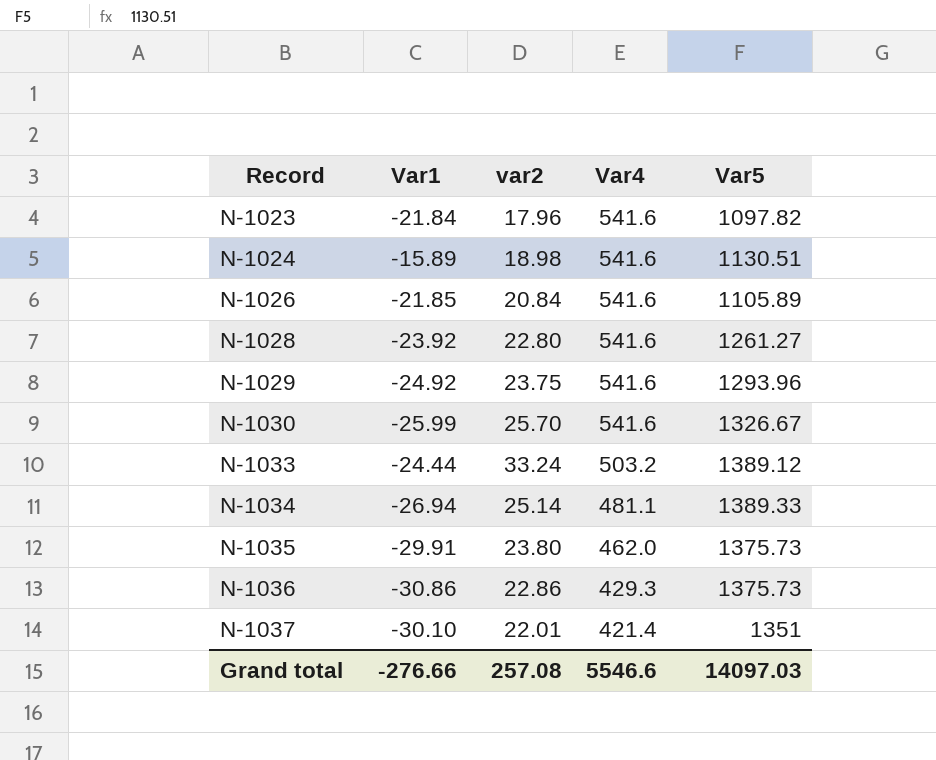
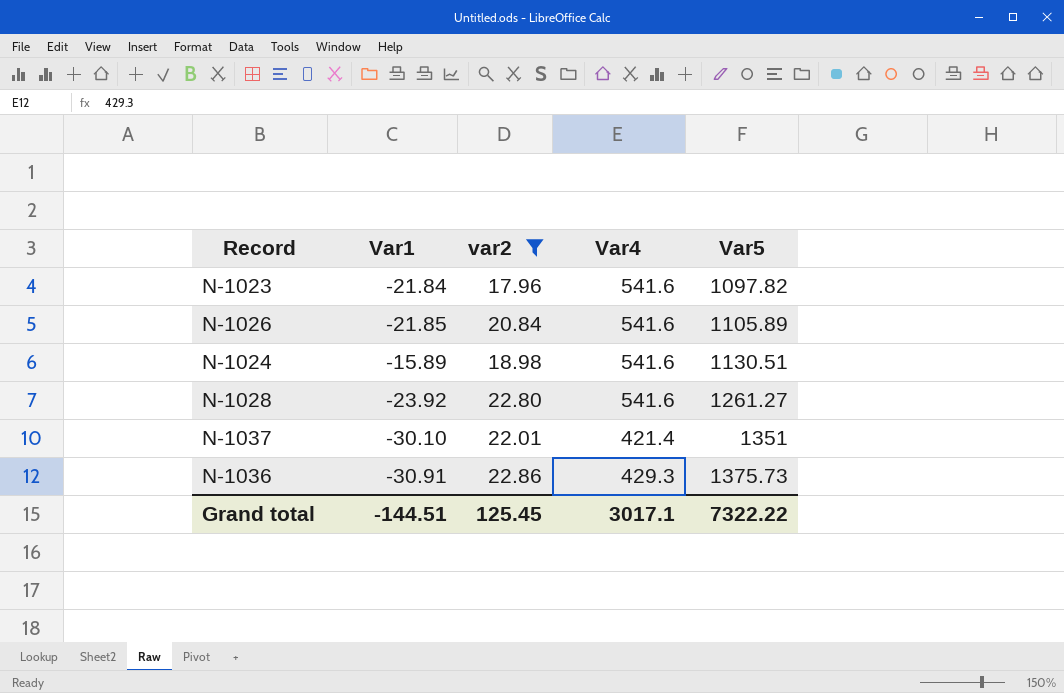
filter: none -> var2 <= 22.86
row order: Record ascending -> Var5 ascending
N-1036 | Var1: -30.86 -> -30.91
Grand total | Var1: -276.66 -> -144.51
Grand total | var2: 257.08 -> 125.45
Grand total | Var4: 5546.6 -> 3017.1
Grand total | Var5: 14097.03 -> 7322.22

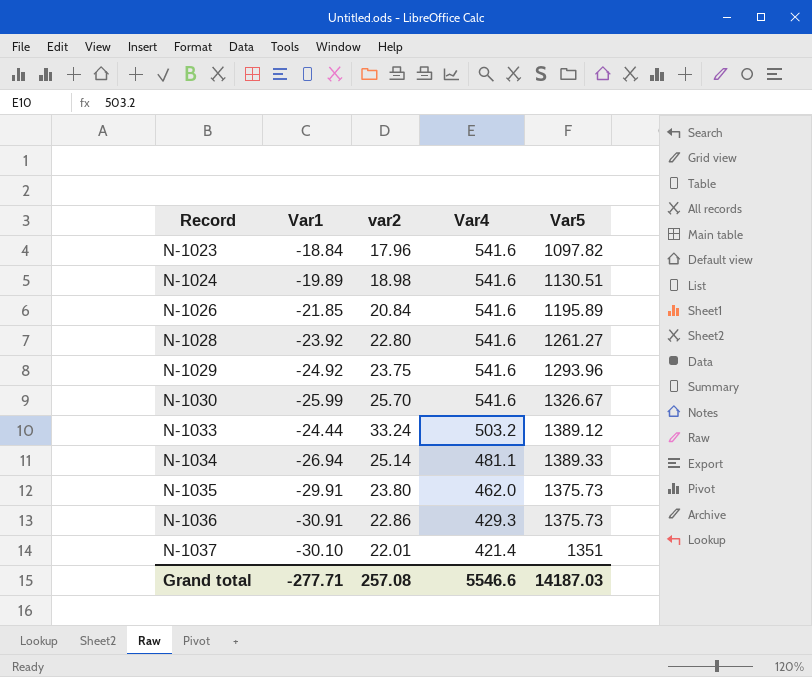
filter: var2 <= 22.86 -> none
row order: Var5 ascending -> Record ascending
N-1023 | Var1: -21.84 -> -18.84
N-1024 | Var1: -15.89 -> -19.89
N-1026 | Var5: 1105.89 -> 1195.89
Grand total | Var1: -144.51 -> -277.71
Grand total | var2: 125.45 -> 257.08
Grand total | Var4: 3017.1 -> 5546.6
Grand total | Var5: 7322.22 -> 14187.03

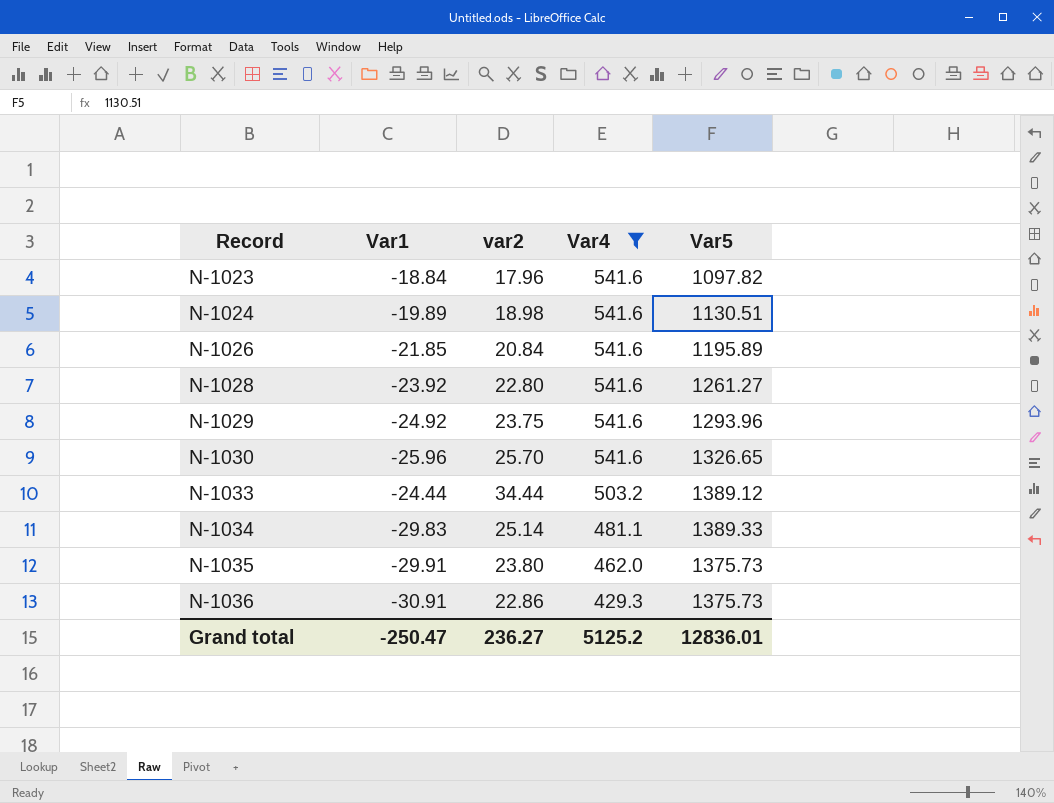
filter: none -> Var4 != 421.4
N-1030 | Var1: -25.99 -> -25.96
N-1030 | Var5: 1326.67 -> 1326.65
N-1033 | var2: 33.24 -> 34.44
N-1034 | Var1: -26.94 -> -29.83
Grand total | Var1: -277.71 -> -250.47
Grand total | var2: 257.08 -> 236.27
Grand total | Var4: 5546.6 -> 5125.2
Grand total | Var5: 14187.03 -> 12836.01

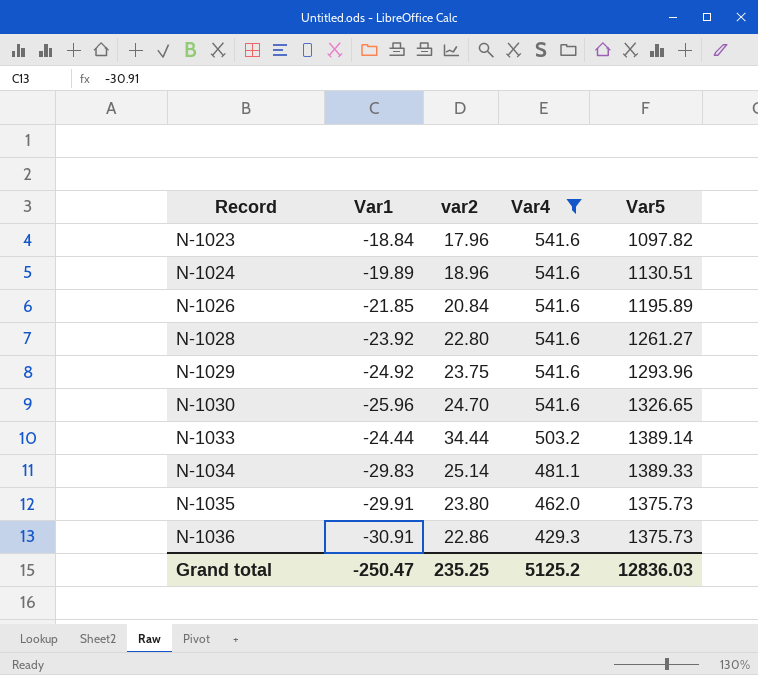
N-1024 | var2: 18.98 -> 18.96
N-1030 | var2: 25.70 -> 24.70
N-1033 | Var5: 1389.12 -> 1389.14
Grand total | var2: 236.27 -> 235.25
Grand total | Var5: 12836.01 -> 12836.03

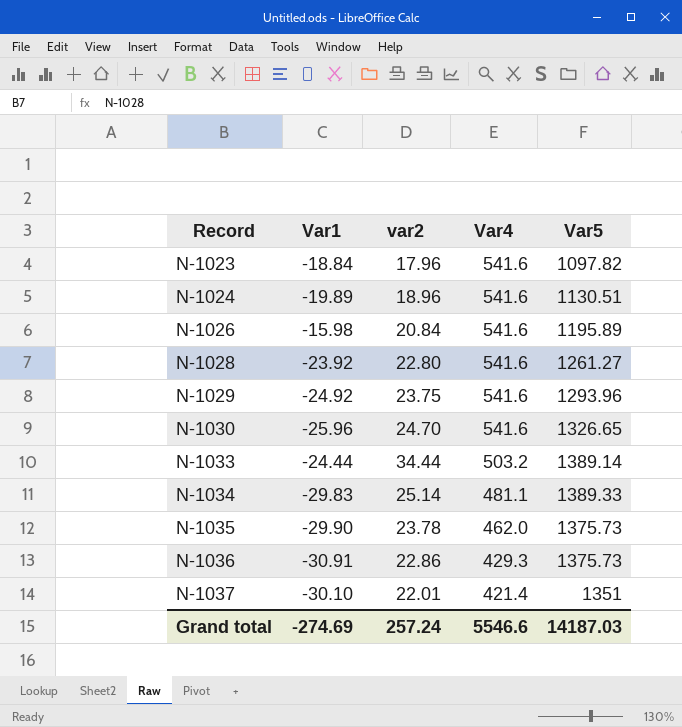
filter: Var4 != 421.4 -> none
N-1026 | Var1: -21.85 -> -15.98
N-1035 | Var1: -29.91 -> -29.90
N-1035 | var2: 23.80 -> 23.78
Grand total | Var1: -250.47 -> -274.69
Grand total | var2: 235.25 -> 257.24
Grand total | Var4: 5125.2 -> 5546.6
Grand total | Var5: 12836.03 -> 14187.03

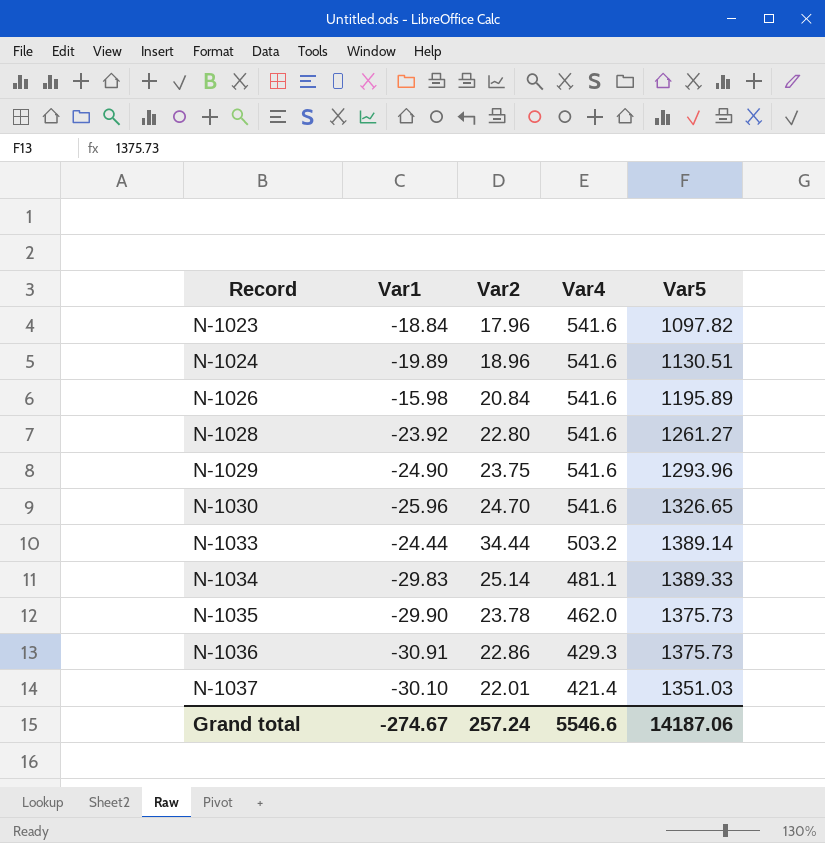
column name: var2 -> Var2
N-1029 | Var1: -24.92 -> -24.90
N-1037 | Var5: 1351 -> 1351.03
Grand total | Var1: -274.69 -> -274.67
Grand total | Var5: 14187.03 -> 14187.06

